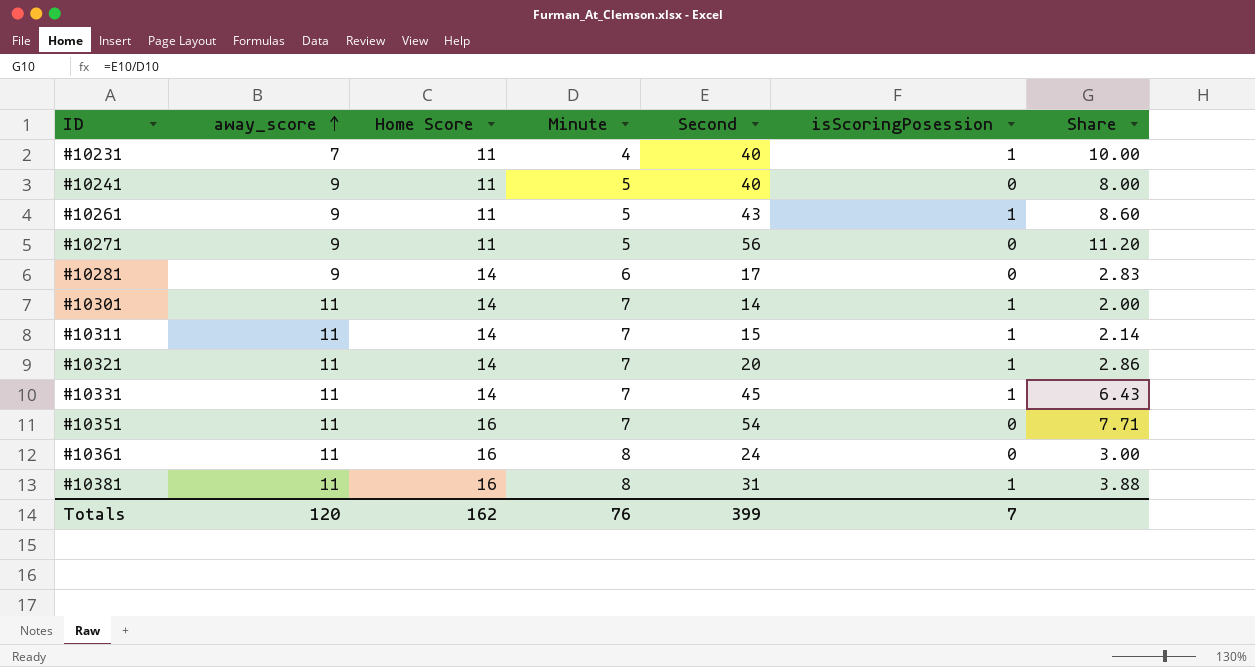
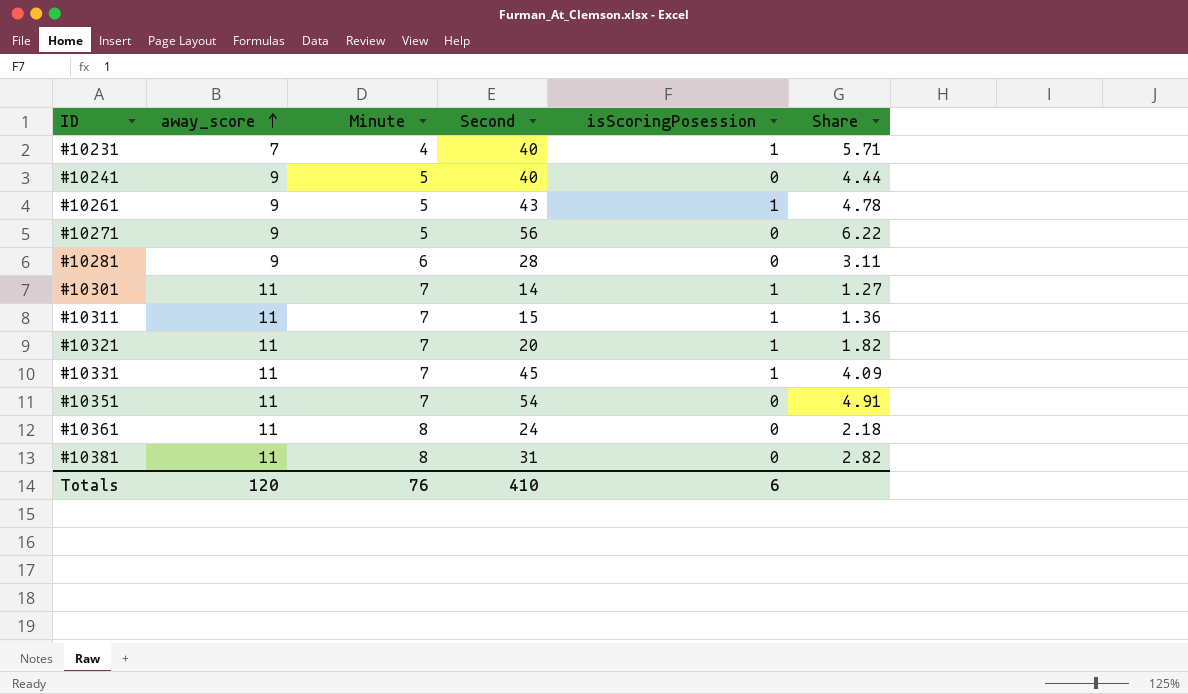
column Home Score | position: 3 -> none
column Share | formula: [Second] / [Minute] -> [Second] / [away_score]
#10281 | Second: 17 -> 28
#10381 | isScoringPosession: 1 -> 0
Totals | Second: 399 -> 410
Totals | isScoringPosession: 7 -> 6

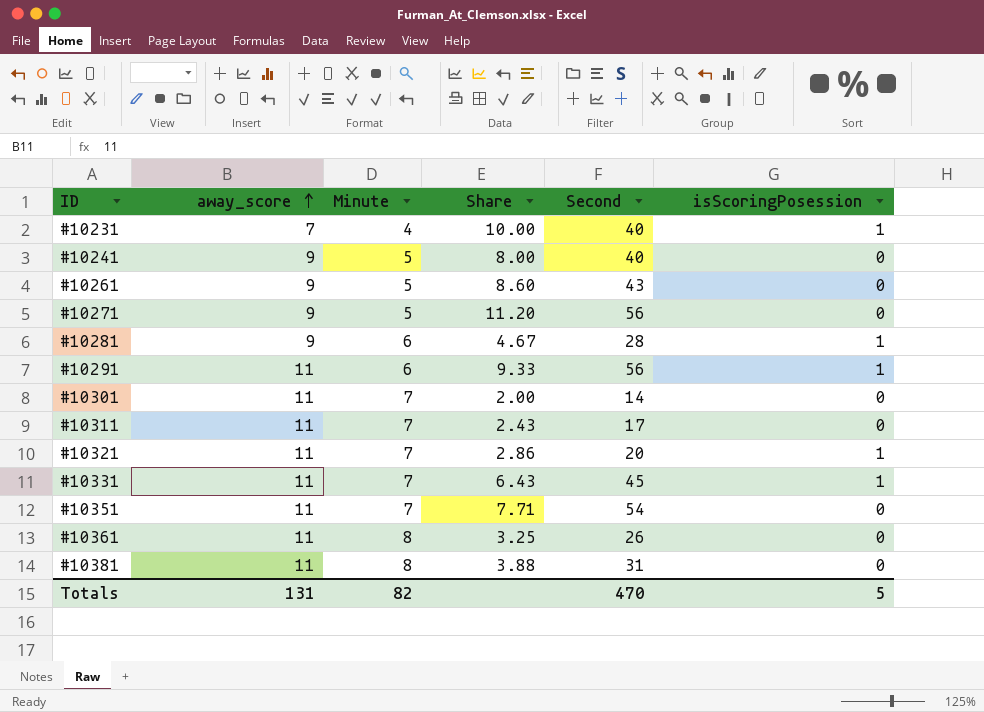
column Share | formula: [Second] / [away_score] -> [Second] / [Minute]
column Share | position: 6 -> 4
#10261 | isScoringPosession: 1 -> 0
#10281 | isScoringPosession: 0 -> 1
row #10291: none -> 11 | 6 | 9.33 | 56 | 1
#10301 | isScoringPosession: 1 -> 0
#10311 | Second: 15 -> 17
#10311 | isScoringPosession: 1 -> 0
#10361 | Second: 24 -> 26
Totals | away_score: 120 -> 131
Totals | Minute: 76 -> 82
Totals | Second: 410 -> 470
Totals | isScoringPosession: 6 -> 5

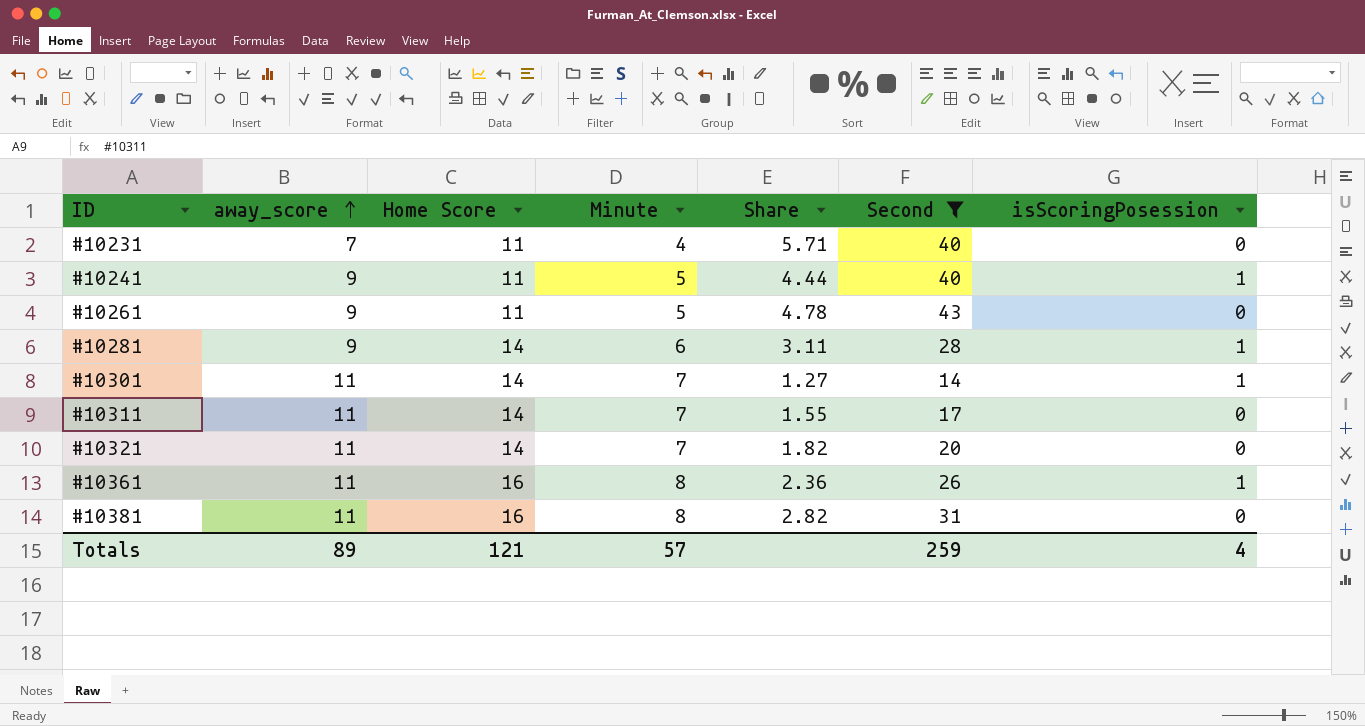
filter: none -> Second <= 43
column Home Score | position: none -> 3
column Share | formula: [Second] / [Minute] -> [Second] / [away_score]
#10231 | isScoringPosession: 1 -> 0
#10241 | isScoringPosession: 0 -> 1
#10301 | isScoringPosession: 0 -> 1
#10321 | isScoringPosession: 1 -> 0
#10361 | isScoringPosession: 0 -> 1
Totals | away_score: 131 -> 89
Totals | Minute: 82 -> 57
Totals | Second: 470 -> 259
Totals | isScoringPosession: 5 -> 4

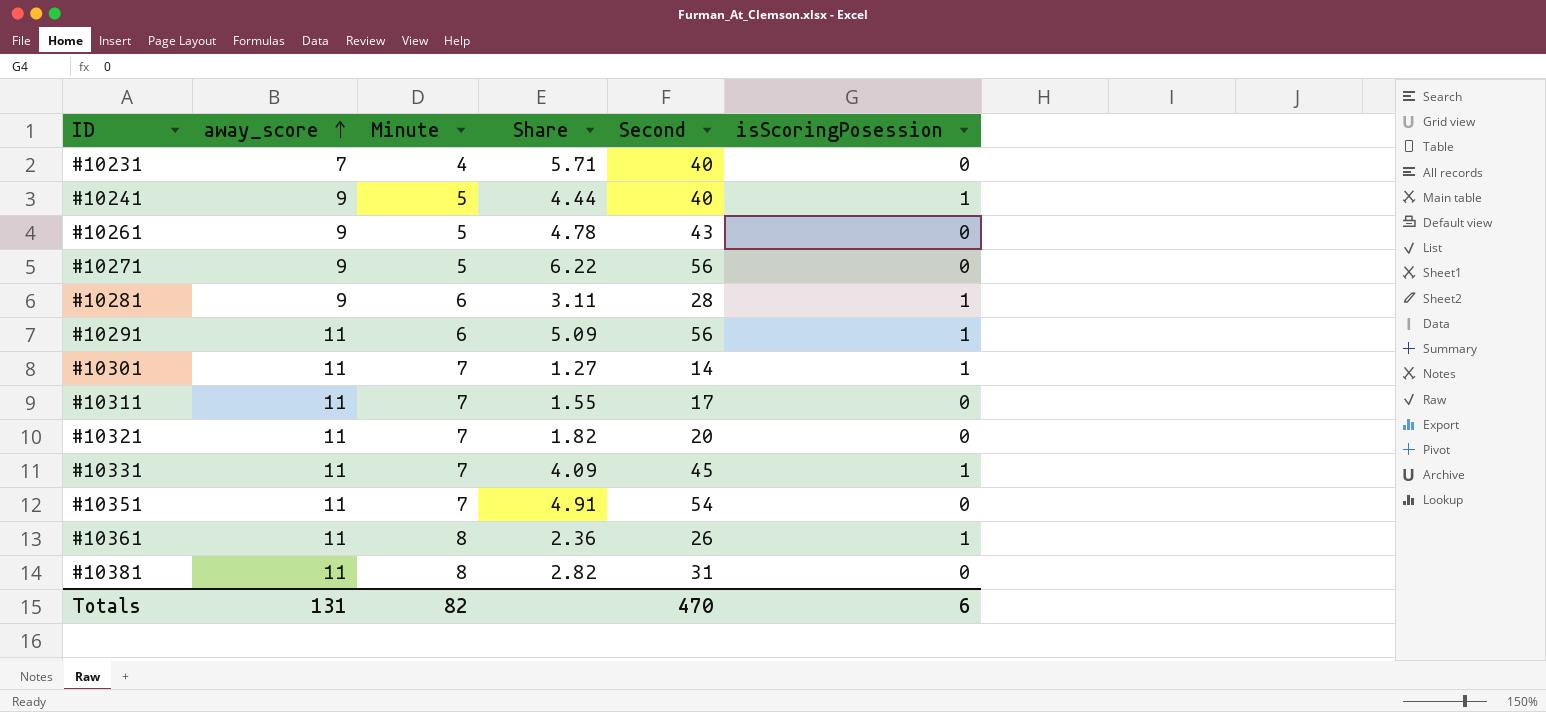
filter: Second <= 43 -> none
column Home Score | position: 3 -> none
Totals | away_score: 89 -> 131
Totals | Minute: 57 -> 82
Totals | Second: 259 -> 470
Totals | isScoringPosession: 4 -> 6

